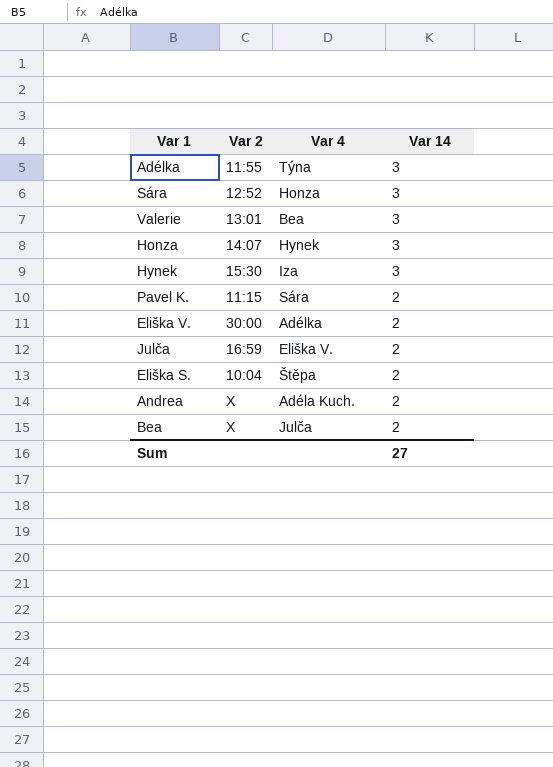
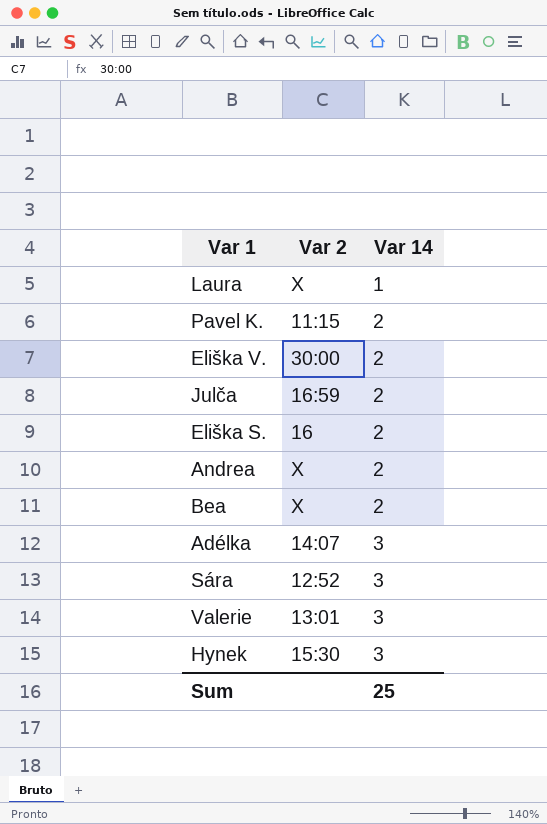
row order: Var 14 descending -> Var 14 ascending
column Var 4 | position: 3 -> none
row Honza: 14:07 | Hynek | 3 -> none
row Laura: none -> X | 1
Eliška S. | Var 2: 10:04 -> 16
Adélka | Var 2: 11:55 -> 14:07
Sum | Var 14: 27 -> 25

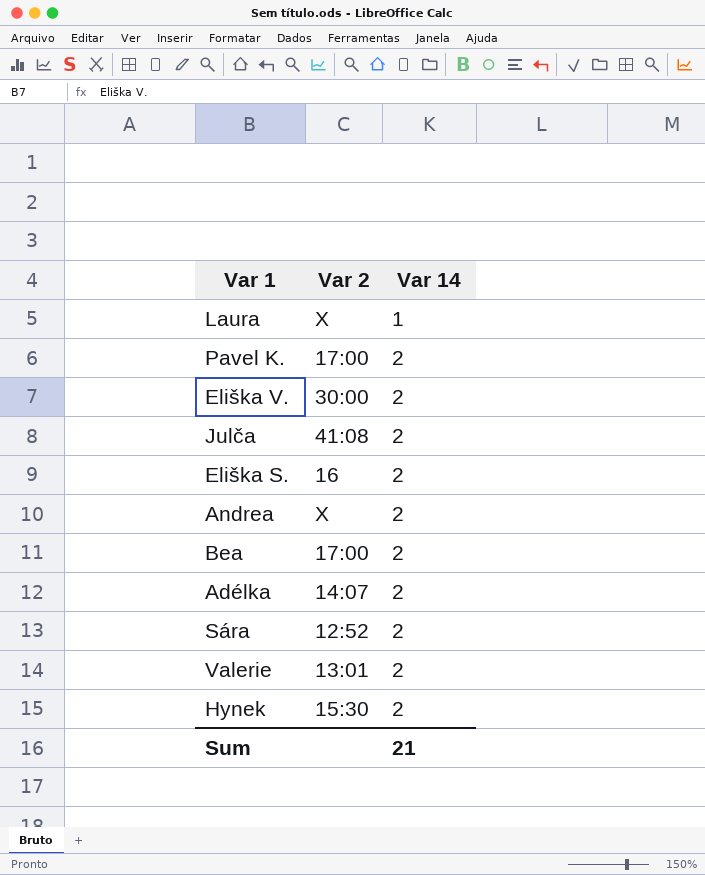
Pavel K. | Var 2: 11:15 -> 17:00
Julča | Var 2: 16:59 -> 41:08
Bea | Var 2: X -> 17:00
Adélka | Var 14: 3 -> 2
Sára | Var 14: 3 -> 2
Valerie | Var 14: 3 -> 2
Hynek | Var 14: 3 -> 2
Sum | Var 14: 25 -> 21

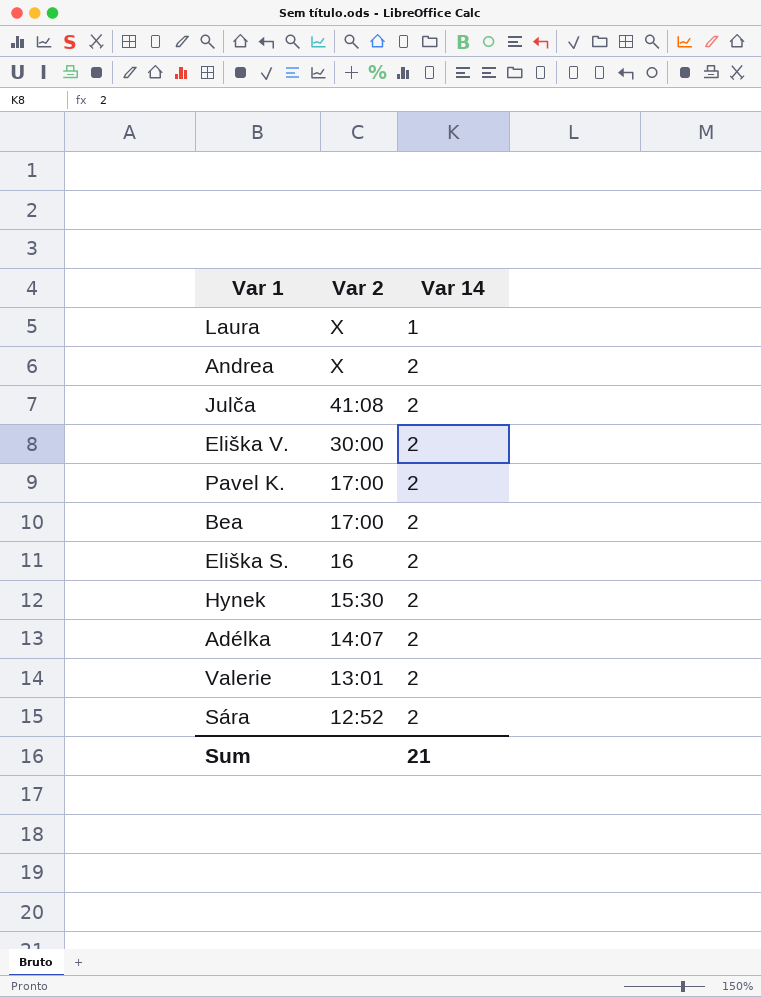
row order: Var 14 ascending -> Var 2 descending

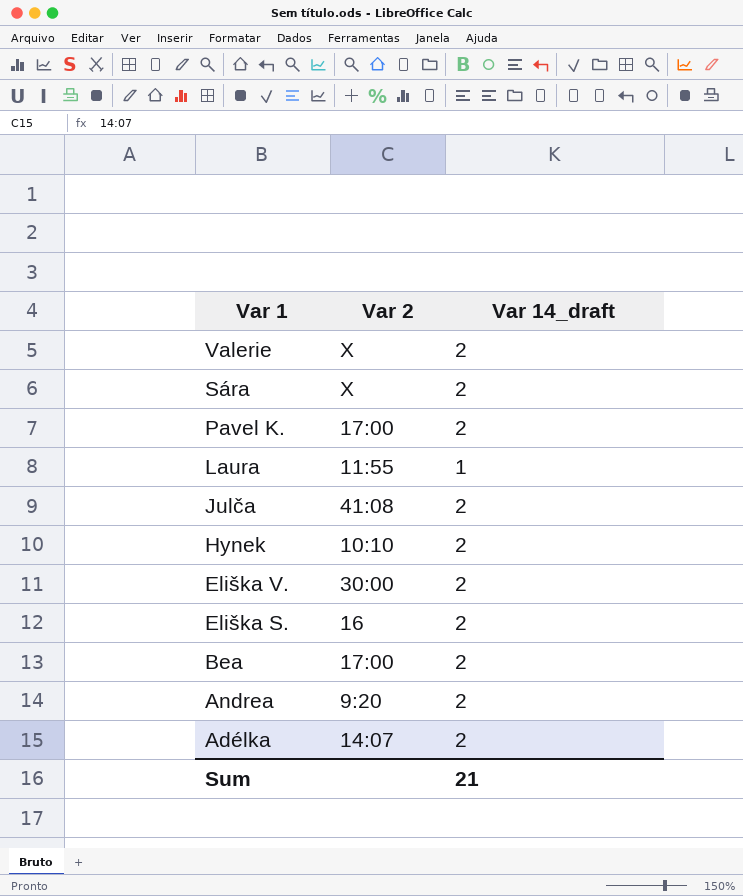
row order: Var 2 descending -> Var 1 descending
column name: Var 14 -> Var 14_draft
Valerie | Var 2: 13:01 -> X
Sára | Var 2: 12:52 -> X
Laura | Var 2: X -> 11:55
Hynek | Var 2: 15:30 -> 10:10
Andrea | Var 2: X -> 9:20

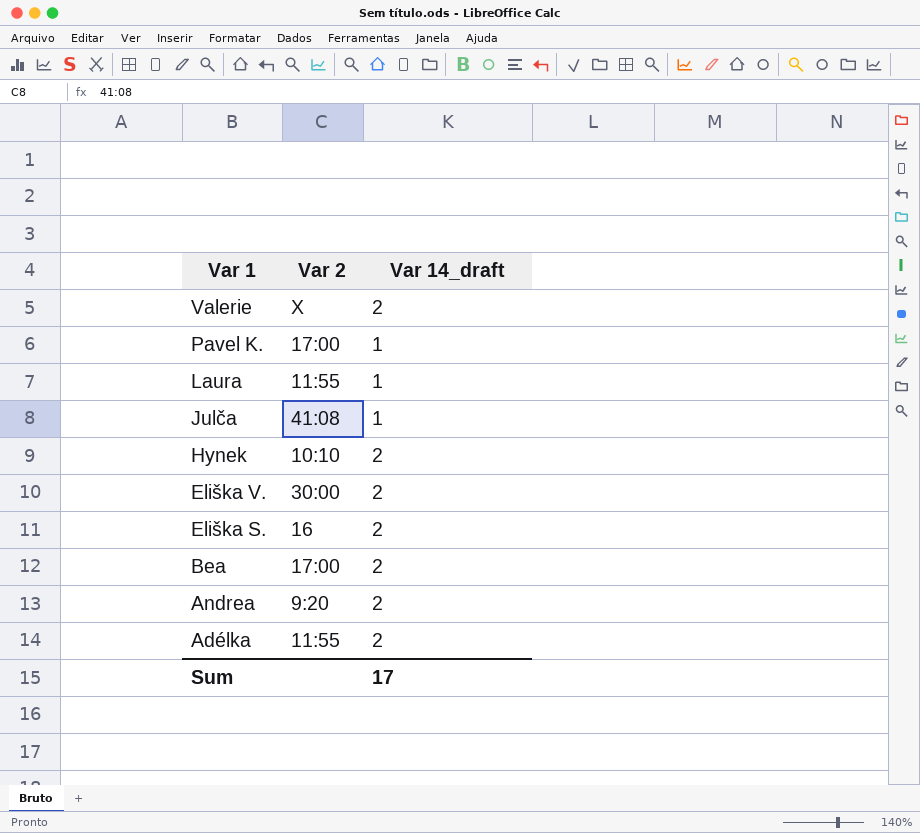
row Sára: X | 2 -> none
Pavel K. | Var 14_draft: 2 -> 1
Julča | Var 14_draft: 2 -> 1
Adélka | Var 2: 14:07 -> 11:55
Sum | Var 14_draft: 21 -> 17

